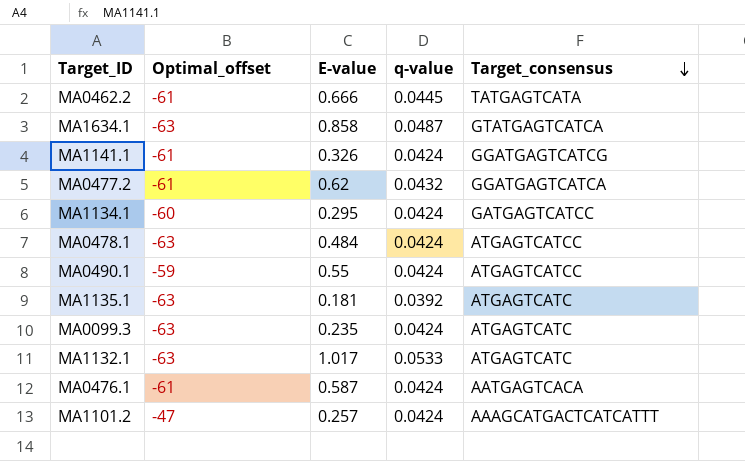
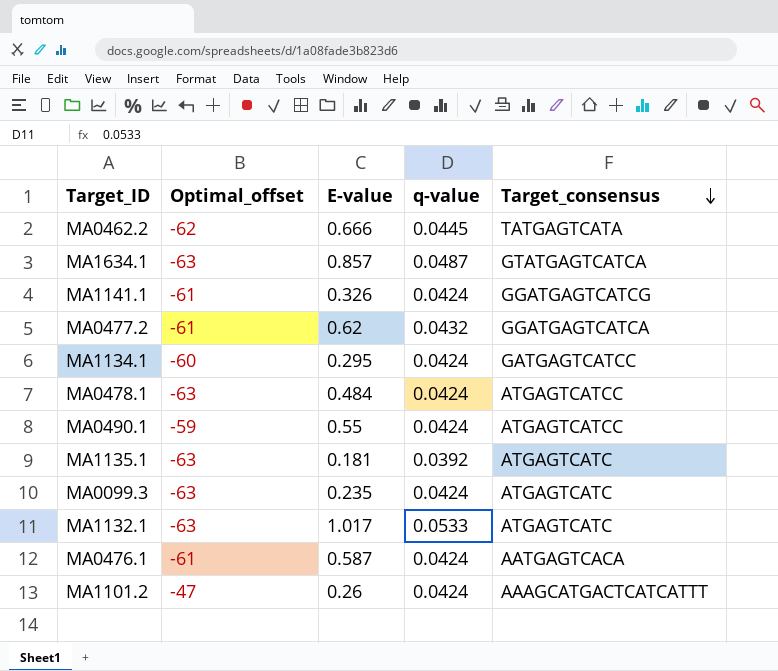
MA0462.2 | Optimal_offset: -61 -> -62
MA1634.1 | E-value: 0.858 -> 0.857
MA1101.2 | E-value: 0.257 -> 0.26

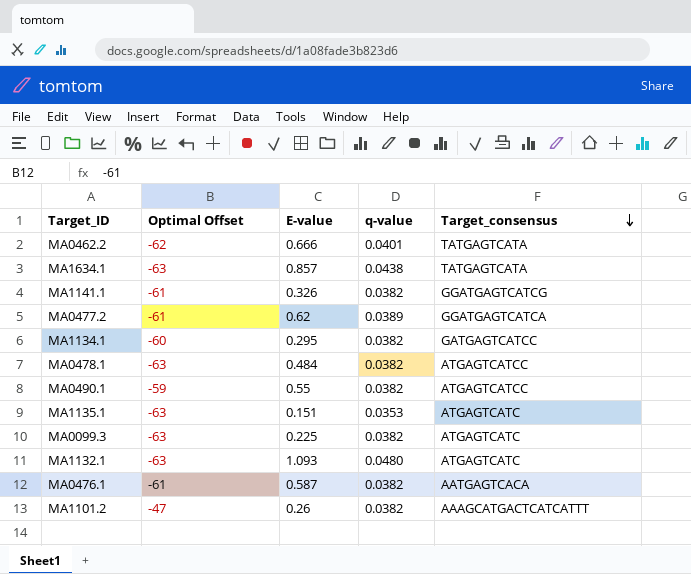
column name: Optimal_offset -> Optimal Offset
MA0462.2 | q-value: 0.0445 -> 0.0401
MA1634.1 | q-value: 0.0487 -> 0.0438
MA1634.1 | Target_consensus: GTATGAGTCATCA -> TATGAGTCATA
MA1141.1 | q-value: 0.0424 -> 0.0382
MA0477.2 | q-value: 0.0432 -> 0.0389
MA1134.1 | q-value: 0.0424 -> 0.0382
MA0478.1 | q-value: 0.0424 -> 0.0382
MA0490.1 | q-value: 0.0424 -> 0.0382
MA1135.1 | E-value: 0.181 -> 0.151
MA1135.1 | q-value: 0.0392 -> 0.0353
MA0099.3 | E-value: 0.235 -> 0.225
MA0099.3 | q-value: 0.0424 -> 0.0382
MA1132.1 | E-value: 1.017 -> 1.093
MA1132.1 | q-value: 0.0533 -> 0.0480
MA0476.1 | q-value: 0.0424 -> 0.0382
MA1101.2 | q-value: 0.0424 -> 0.0382

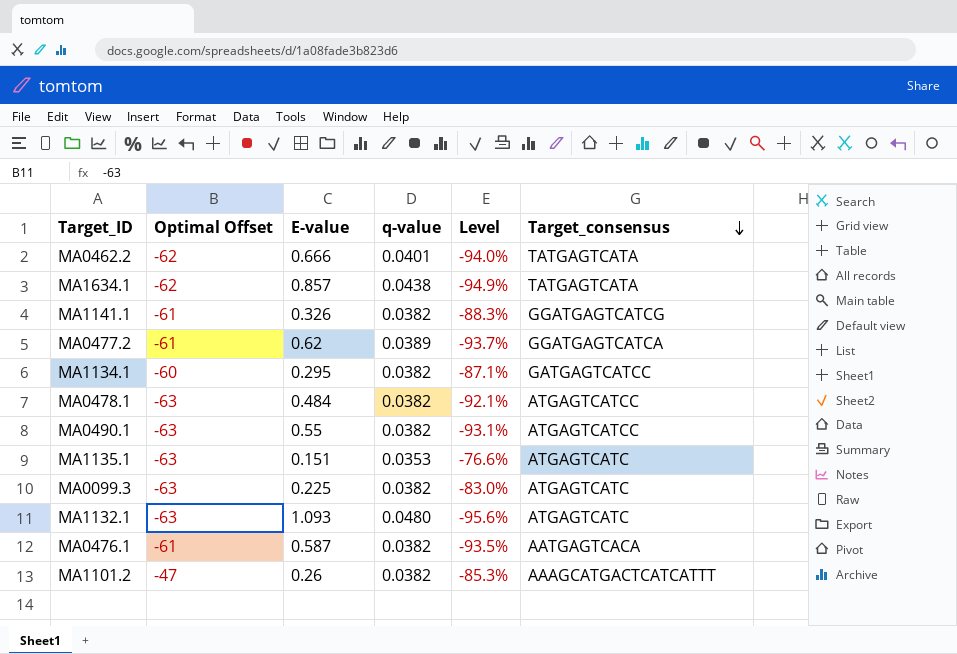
column Level | formula: none -> ([q-value] - [E-value]) / [E-value]
MA1634.1 | Optimal Offset: -63 -> -62
MA0490.1 | Optimal Offset: -59 -> -63

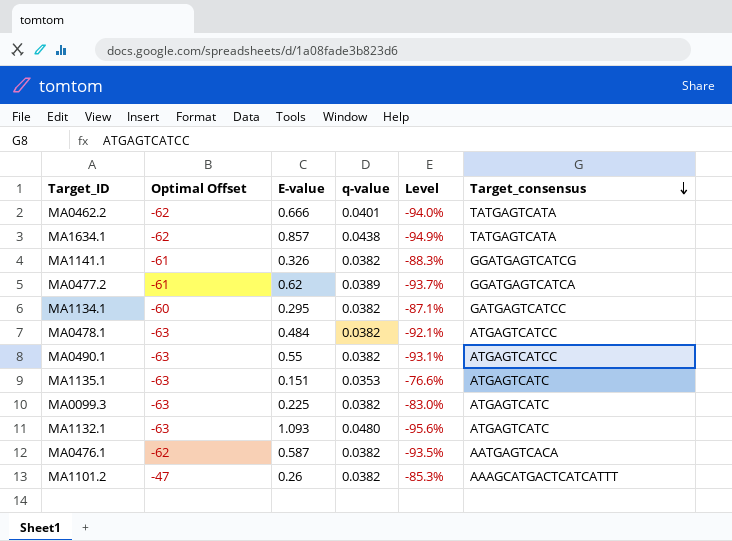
MA0476.1 | Optimal Offset: -61 -> -62

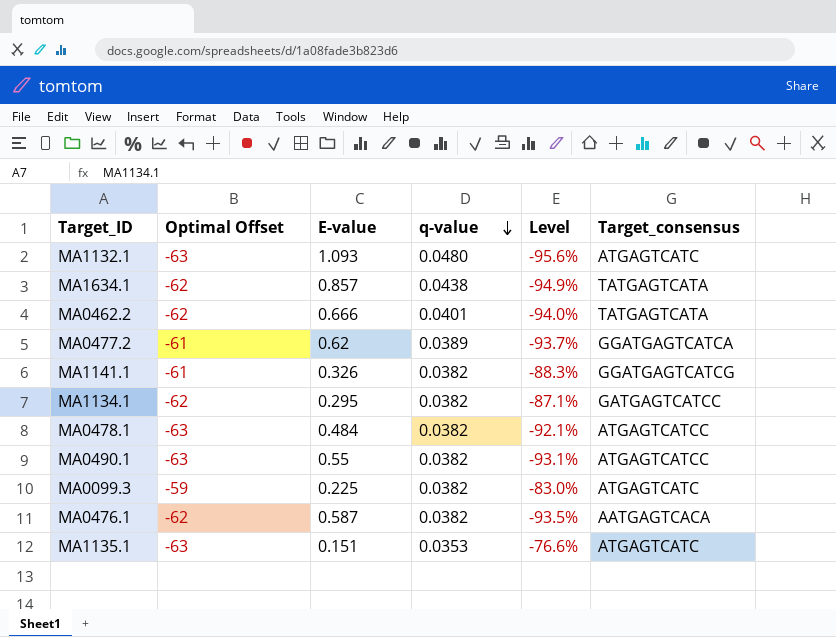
row order: Target_consensus descending -> q-value descending
row MA1101.2: -47 | 0.26 | 0.0382 | -85.3% | AAAGCATGACTCATCATTT -> none
MA1134.1 | Optimal Offset: -60 -> -62
MA0099.3 | Optimal Offset: -63 -> -59

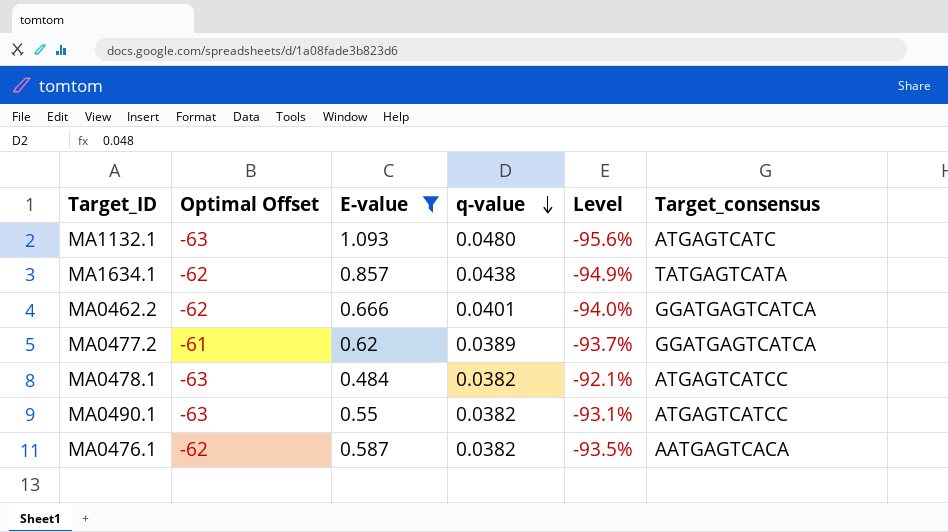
filter: none -> E-value >= 0.484
MA0462.2 | Target_consensus: TATGAGTCATA -> GGATGAGTCATCA

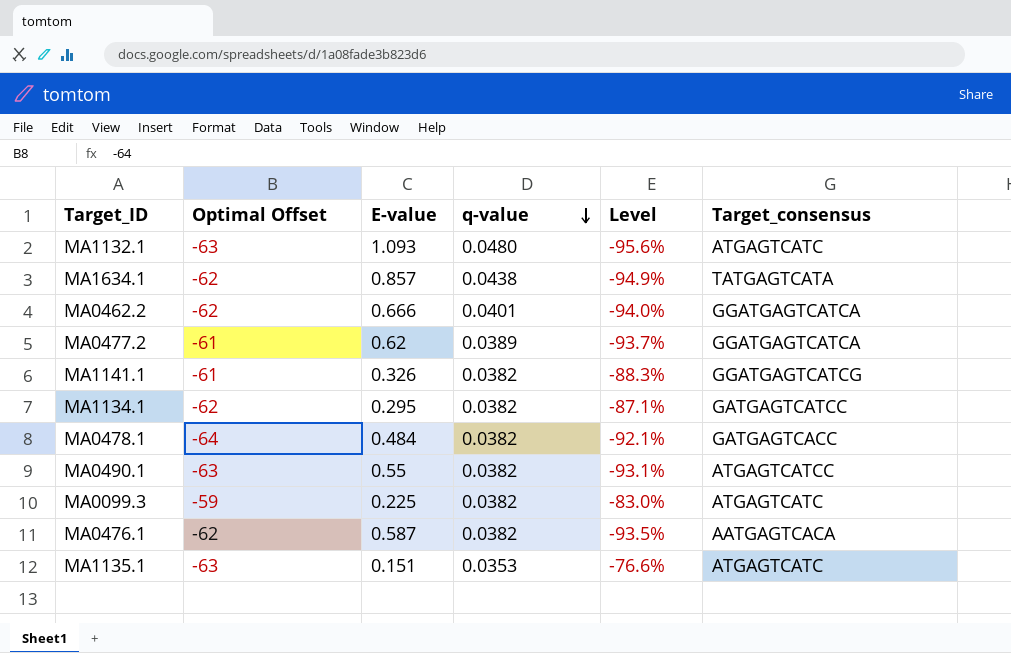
filter: E-value >= 0.484 -> none
MA0478.1 | Optimal Offset: -63 -> -64
MA0478.1 | Target_consensus: ATGAGTCATCC -> GATGAGTCACC

